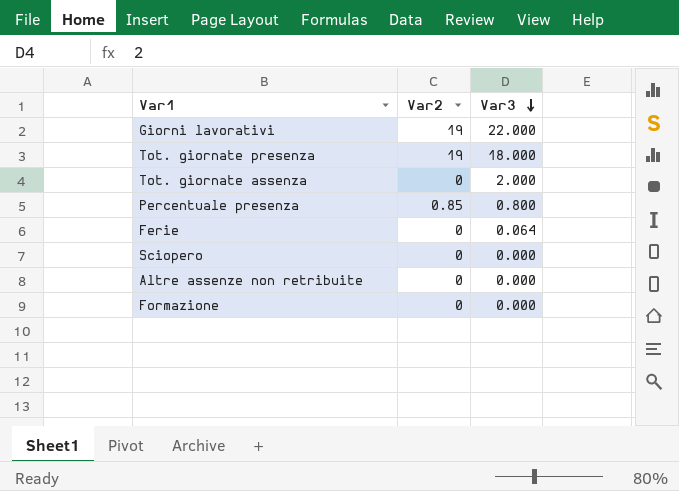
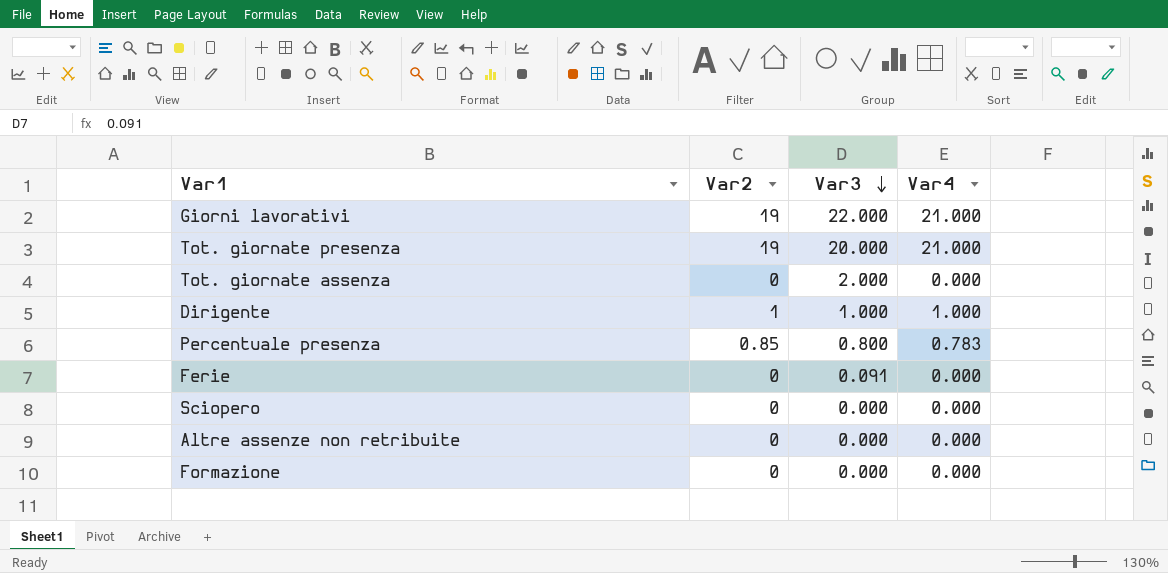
column Var4 | position: none -> 4
Tot. giornate presenza | Var3: 18.000 -> 20.000
row Dirigente: none -> 1 | 1.000 | 1.000
Ferie | Var3: 0.064 -> 0.091

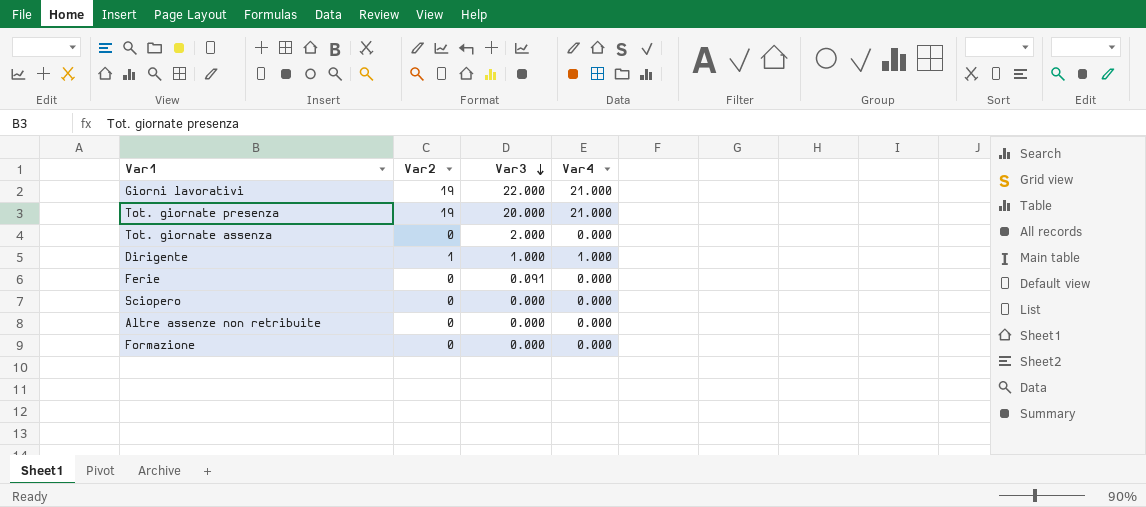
row Percentuale presenza: 0.85 | 0.800 | 0.783 -> none

